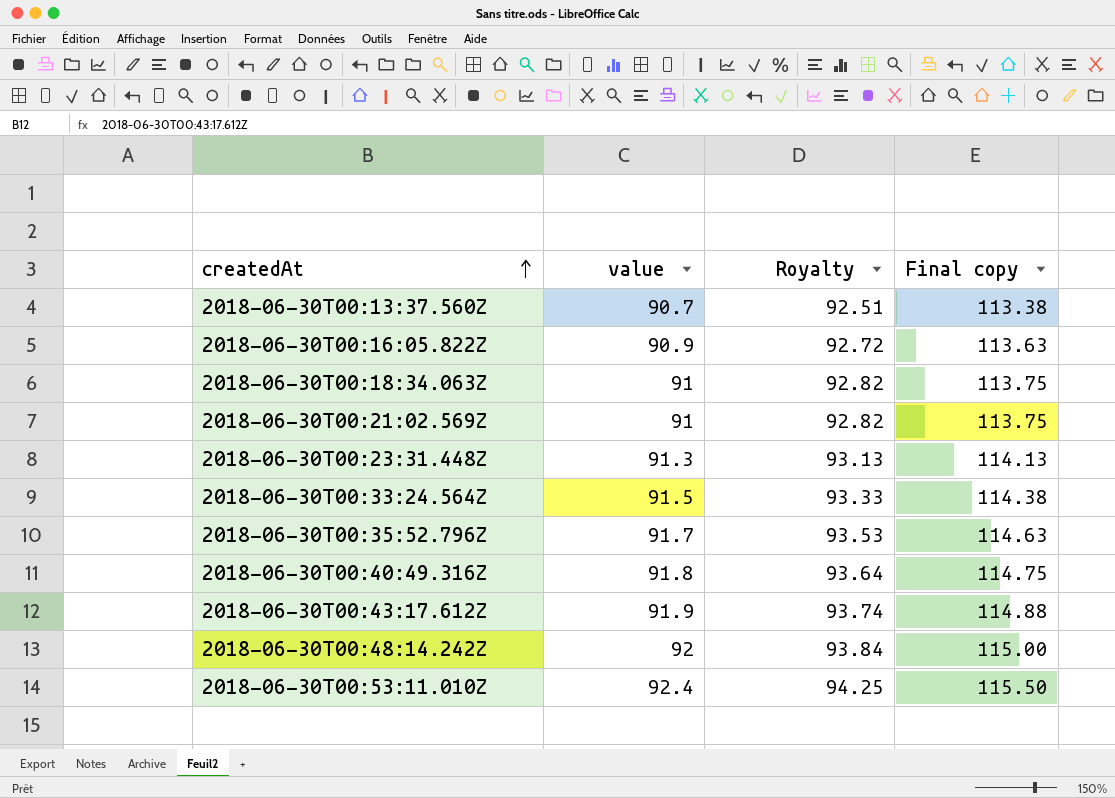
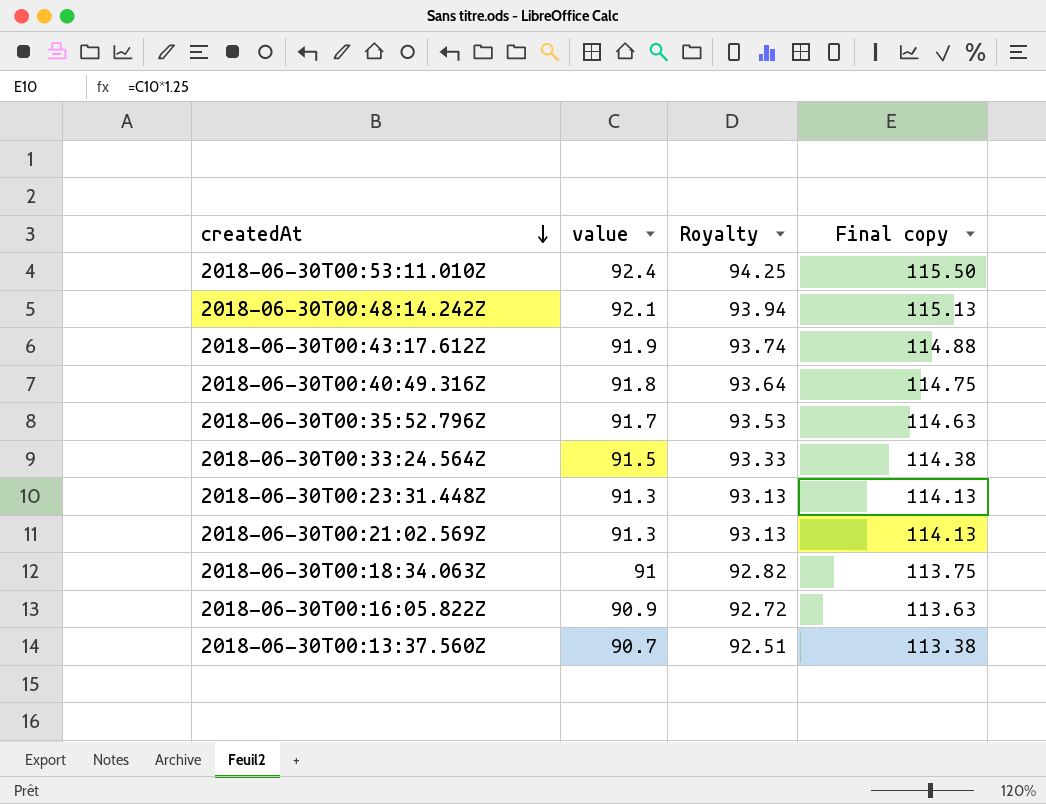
row order: createdAt ascending -> createdAt descending
2018-06-30T00:48:14.242Z | value: 92 -> 92.1
2018-06-30T00:48:14.242Z | Royalty: 93.84 -> 93.94
2018-06-30T00:48:14.242Z | Final copy: 115.00 -> 115.13
2018-06-30T00:21:02.569Z | value: 91 -> 91.3
2018-06-30T00:21:02.569Z | Royalty: 92.82 -> 93.13
2018-06-30T00:21:02.569Z | Final copy: 113.75 -> 114.13

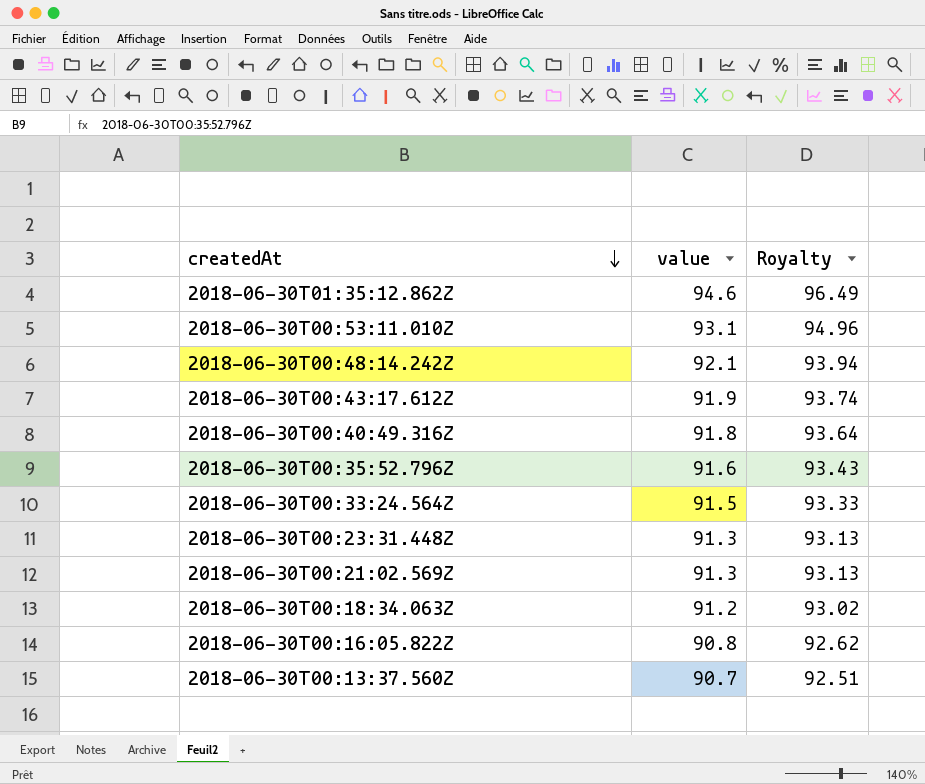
column Final copy | formula: [value] * 1.25 -> none
row 2018-06-30T01:35:12.862Z: none -> 94.6 | 96.49
2018-06-30T00:53:11.010Z | value: 92.4 -> 93.1
2018-06-30T00:53:11.010Z | Royalty: 94.25 -> 94.96
2018-06-30T00:35:52.796Z | value: 91.7 -> 91.6
2018-06-30T00:35:52.796Z | Royalty: 93.53 -> 93.43
2018-06-30T00:18:34.063Z | value: 91 -> 91.2
2018-06-30T00:18:34.063Z | Royalty: 92.82 -> 93.02
2018-06-30T00:16:05.822Z | value: 90.9 -> 90.8
2018-06-30T00:16:05.822Z | Royalty: 92.72 -> 92.62

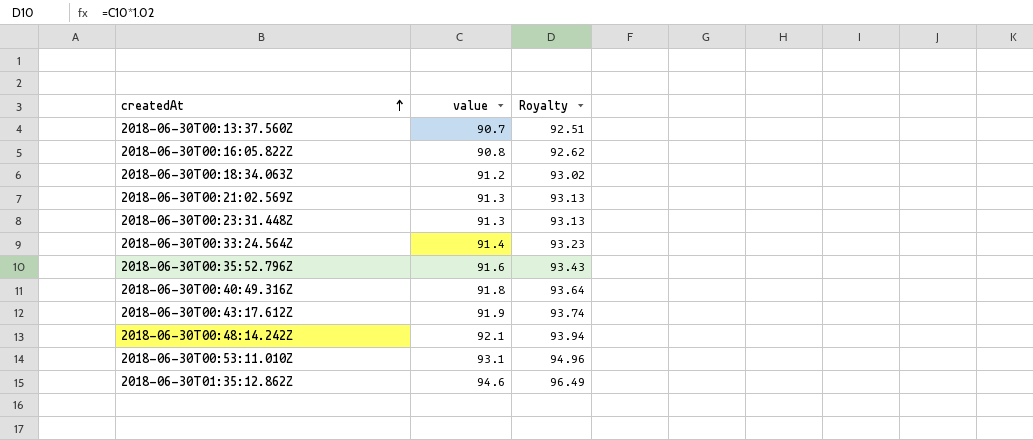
row order: createdAt descending -> createdAt ascending
2018-06-30T00:33:24.564Z | value: 91.5 -> 91.4
2018-06-30T00:33:24.564Z | Royalty: 93.33 -> 93.23

